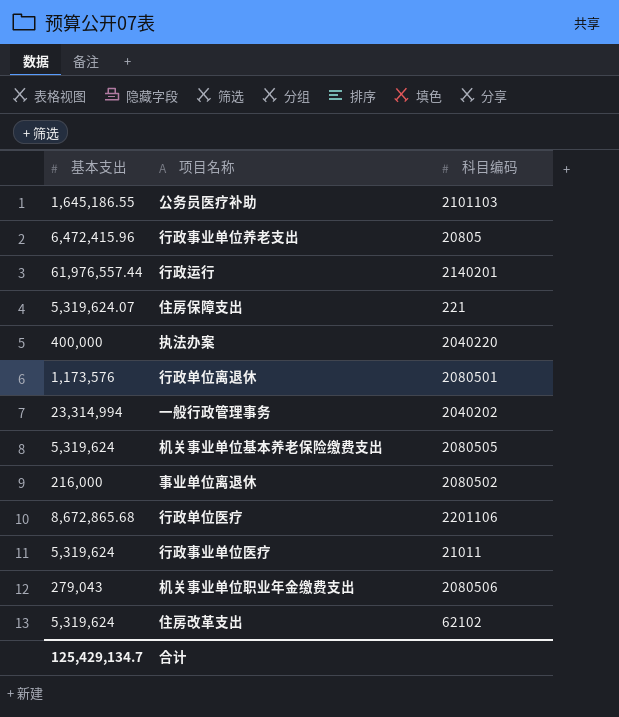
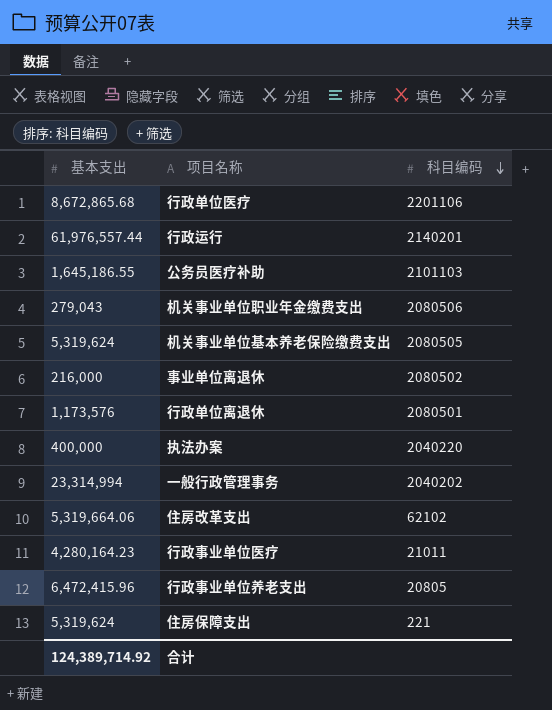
row order: none -> 科目编码 descending
住房改革支出 | 基本支出: 5,319,624 -> 5,319,664.06
行政事业单位医疗 | 基本支出: 5,319,624 -> 4,280,164.23
住房保障支出 | 基本支出: 5,319,624.07 -> 5,319,624
合计 | 基本支出: 125,429,134.7 -> 124,389,714.92

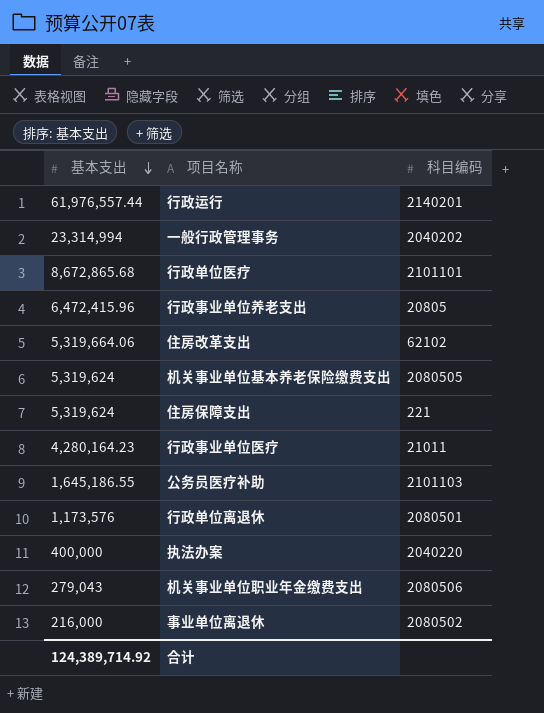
row order: 科目编码 descending -> 基本支出 descending
行政单位医疗 | 科目编码: 2201106 -> 2101101

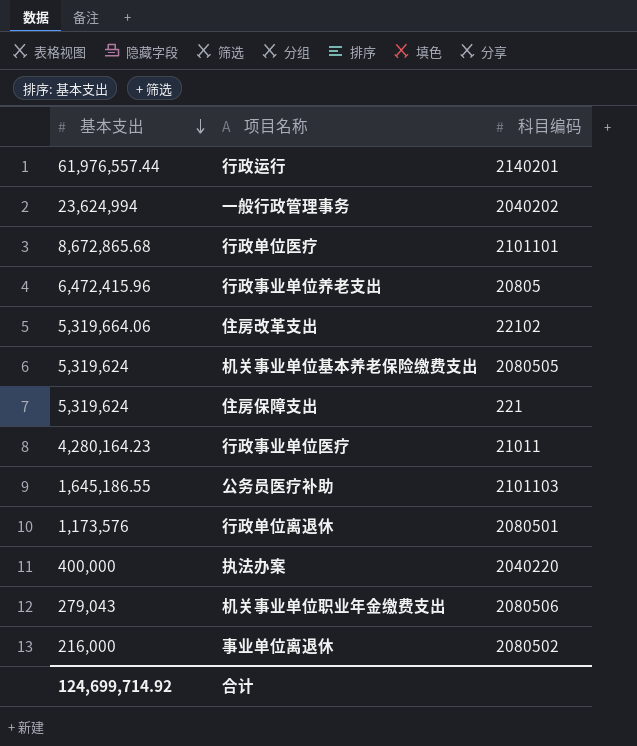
一般行政管理事务 | 基本支出: 23,314,994 -> 23,624,994
住房改革支出 | 科目编码: 62102 -> 22102
合计 | 基本支出: 124,389,714.92 -> 124,699,714.92

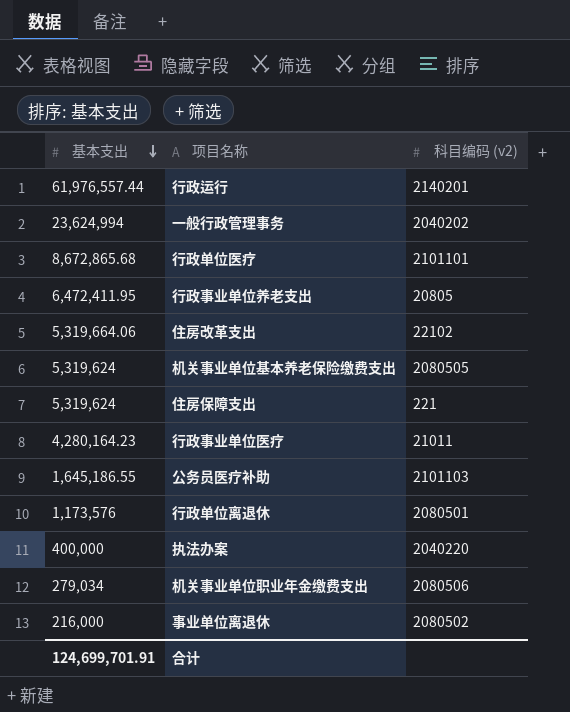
column name: 科目编码 -> 科目编码 (v2)
行政事业单位养老支出 | 基本支出: 6,472,415.96 -> 6,472,411.95
机关事业单位职业年金缴费支出 | 基本支出: 279,043 -> 279,034
合计 | 基本支出: 124,699,714.92 -> 124,699,701.91

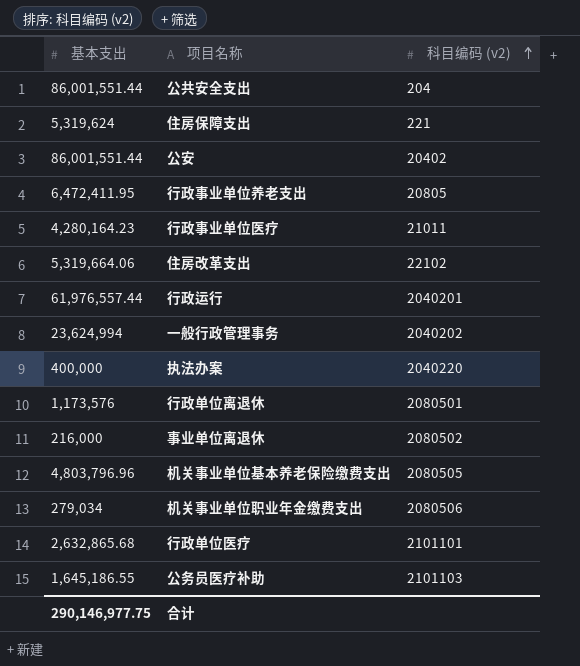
row order: 基本支出 descending -> 科目编码 (v2) ascending
row 公共安全支出: none -> 86,001,551.44 | 204
row 公安: none -> 86,001,551.44 | 20402
行政运行 | 科目编码 (v2): 2140201 -> 2040201
机关事业单位基本养老保险缴费支出 | 基本支出: 5,319,624 -> 4,803,796.96
行政单位医疗 | 基本支出: 8,672,865.68 -> 2,632,865.68
合计 | 基本支出: 124,699,701.91 -> 290,146,977.75

